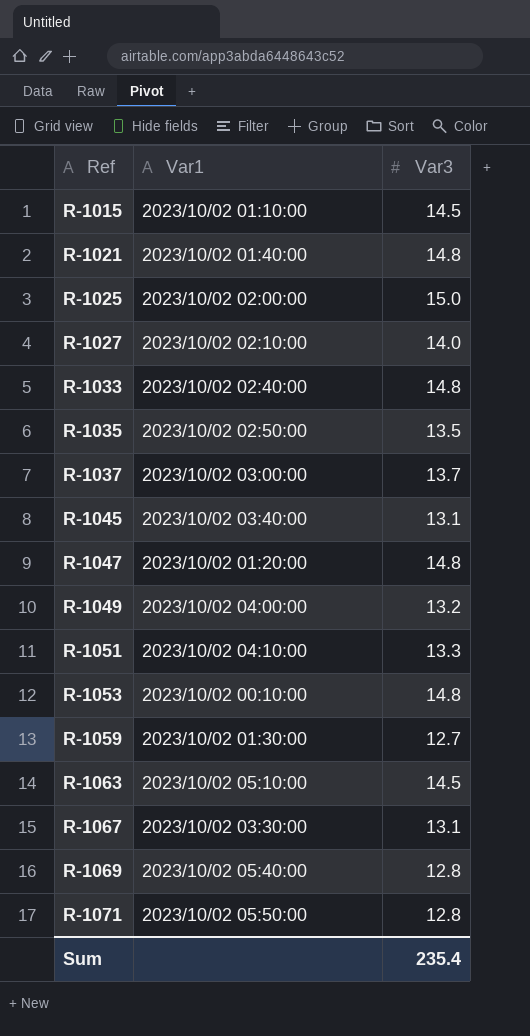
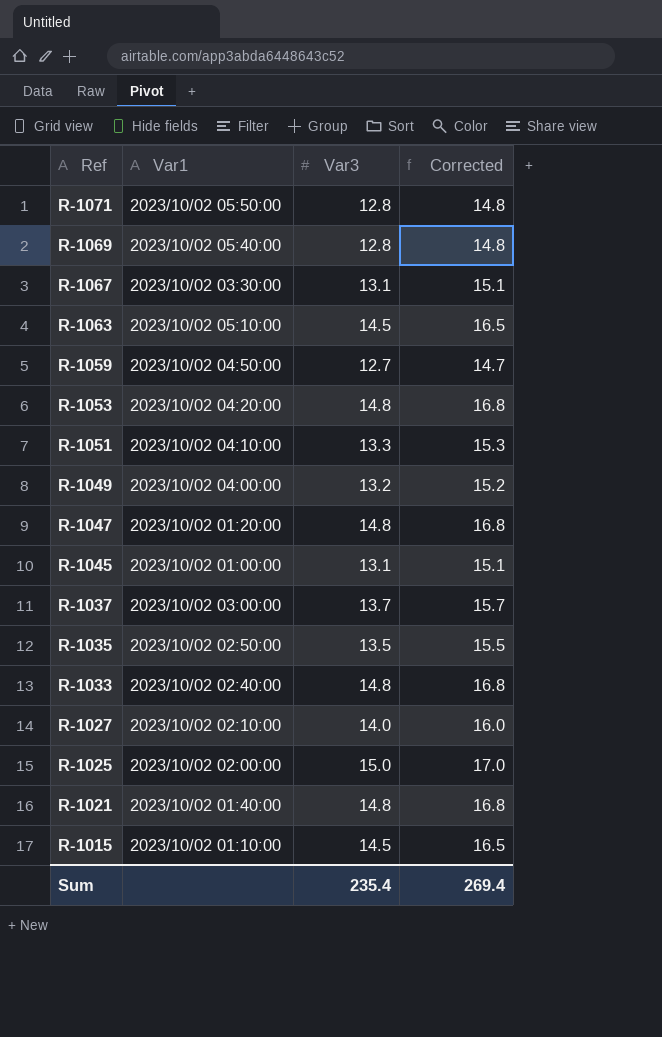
row order: Ref ascending -> Ref descending
column Corrected | formula: none -> [Var3] + 2
R-1059 | Var1: 2023/10/02 01:30:00 -> 2023/10/02 04:50:00
R-1053 | Var1: 2023/10/02 00:10:00 -> 2023/10/02 04:20:00
R-1045 | Var1: 2023/10/02 03:40:00 -> 2023/10/02 01:00:00

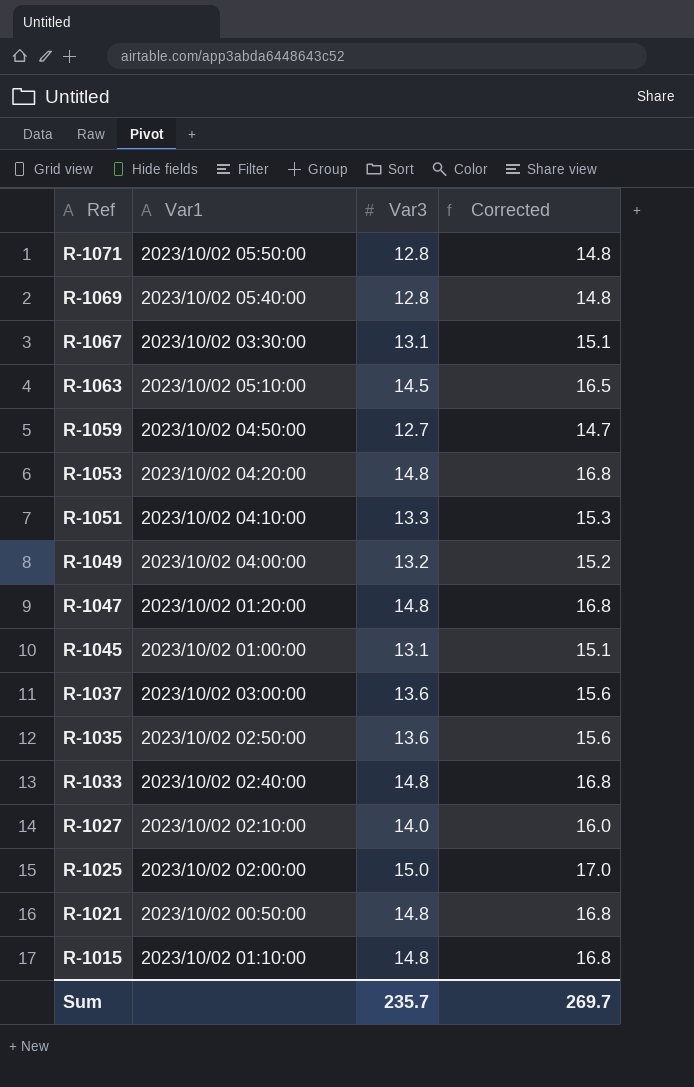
R-1037 | Var3: 13.7 -> 13.6
R-1037 | Corrected: 15.7 -> 15.6
R-1035 | Var3: 13.5 -> 13.6
R-1035 | Corrected: 15.5 -> 15.6
R-1021 | Var1: 2023/10/02 01:40:00 -> 2023/10/02 00:50:00
R-1015 | Var3: 14.5 -> 14.8
R-1015 | Corrected: 16.5 -> 16.8
Sum | Var3: 235.4 -> 235.7
Sum | Corrected: 269.4 -> 269.7

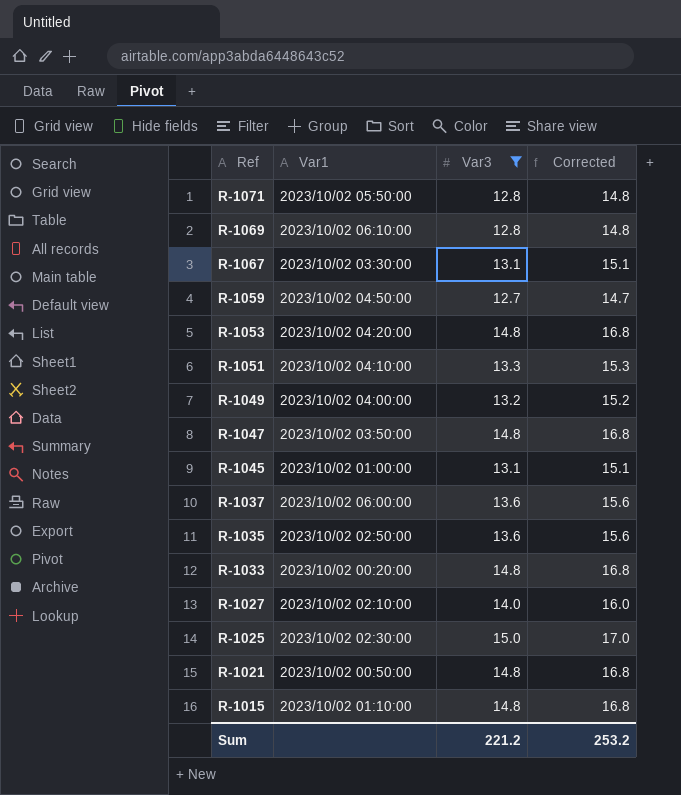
filter: none -> Var3 != 14.5
R-1069 | Var1: 2023/10/02 05:40:00 -> 2023/10/02 06:10:00
R-1047 | Var1: 2023/10/02 01:20:00 -> 2023/10/02 03:50:00
R-1037 | Var1: 2023/10/02 03:00:00 -> 2023/10/02 06:00:00
R-1033 | Var1: 2023/10/02 02:40:00 -> 2023/10/02 00:20:00
R-1025 | Var1: 2023/10/02 02:00:00 -> 2023/10/02 02:30:00
Sum | Var3: 235.7 -> 221.2
Sum | Corrected: 269.7 -> 253.2

